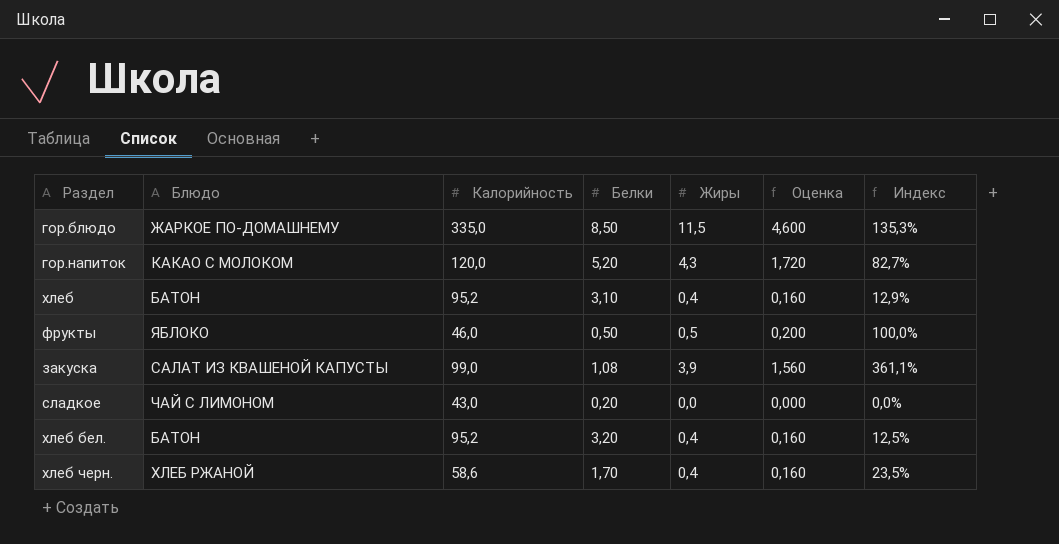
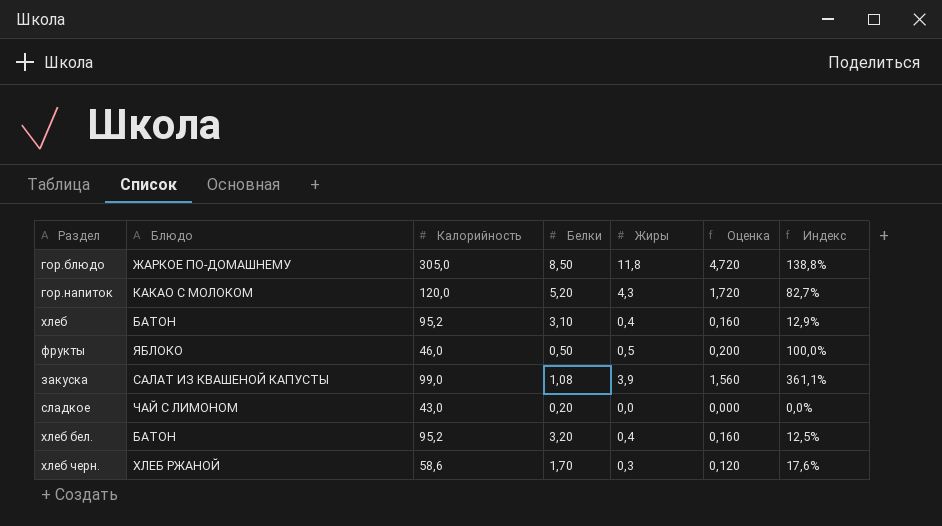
гор.блюдо | Калорийность: 335,0 -> 305,0
гор.блюдо | Жиры: 11,5 -> 11,8
гор.блюдо | Оценка: 4,600 -> 4,720
гор.блюдо | Индекс: 135,3% -> 138,8%
хлеб черн. | Жиры: 0,4 -> 0,3
хлеб черн. | Оценка: 0,160 -> 0,120
хлеб черн. | Индекс: 23,5% -> 17,6%

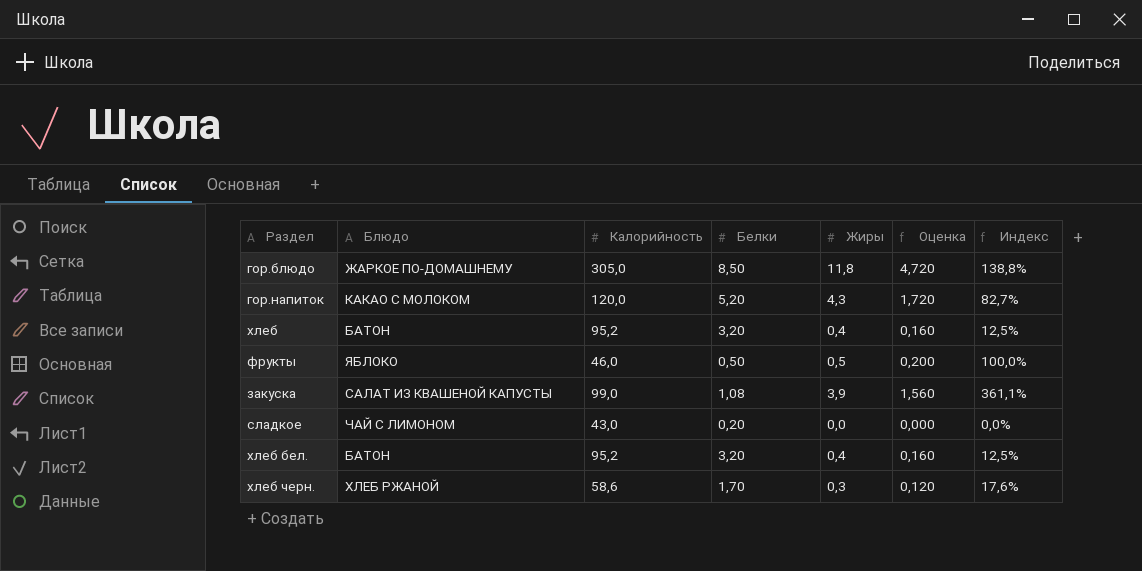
хлеб | Белки: 3,10 -> 3,20
хлеб | Индекс: 12,9% -> 12,5%

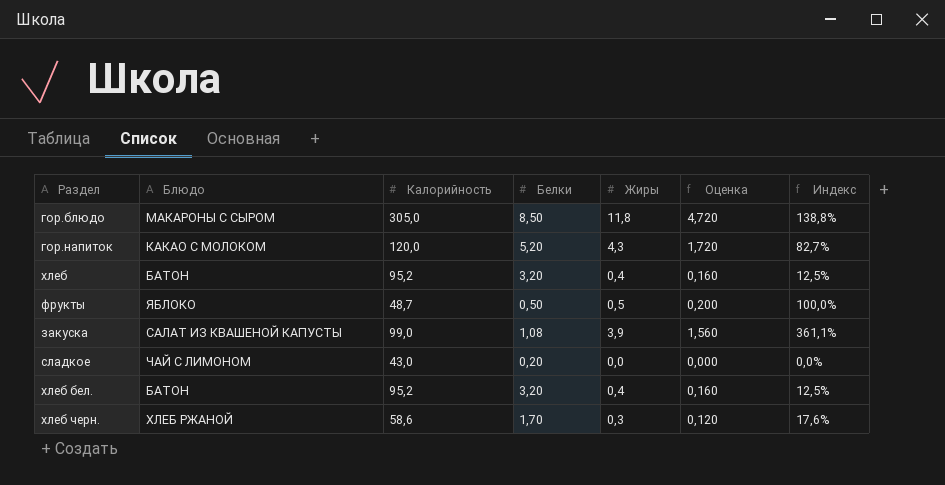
гор.блюдо | Блюдо: ЖАРКОЕ ПО-ДОМАШНЕМУ -> МАКАРОНЫ С СЫРОМ
фрукты | Калорийность: 46,0 -> 48,7

